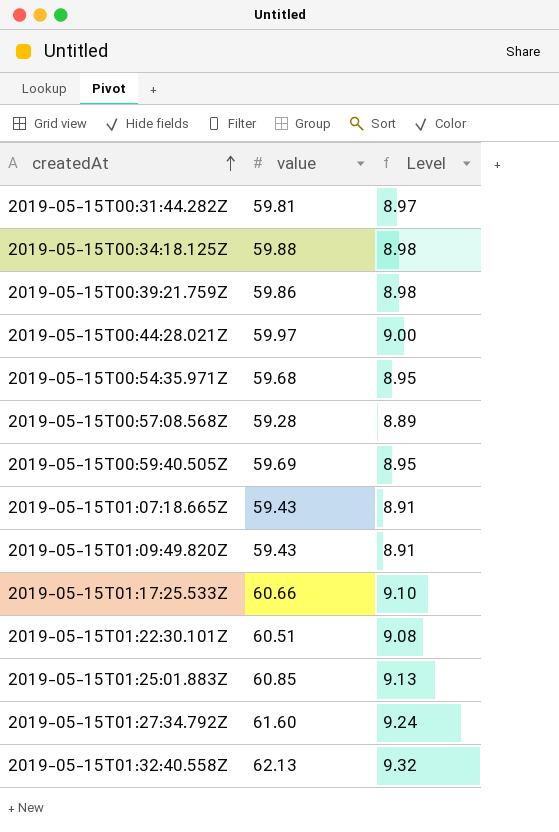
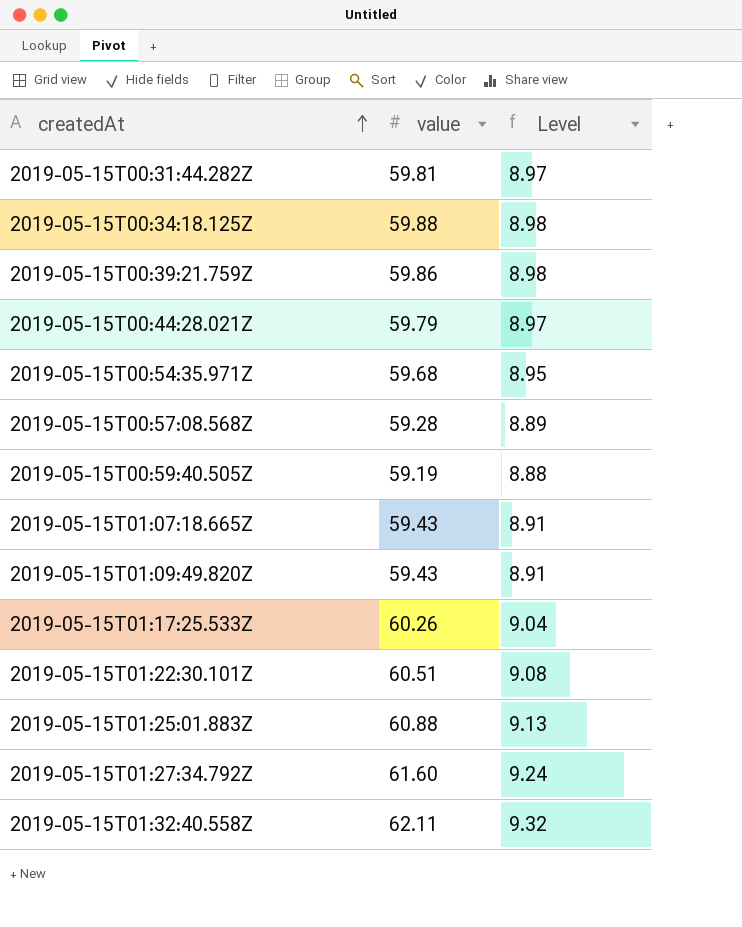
2019-05-15T00:44:28.021Z | value: 59.97 -> 59.79
2019-05-15T00:44:28.021Z | Level: 9.00 -> 8.97
2019-05-15T00:59:40.505Z | value: 59.69 -> 59.19
2019-05-15T00:59:40.505Z | Level: 8.95 -> 8.88
2019-05-15T01:17:25.533Z | value: 60.66 -> 60.26
2019-05-15T01:17:25.533Z | Level: 9.10 -> 9.04
2019-05-15T01:25:01.883Z | value: 60.85 -> 60.88
2019-05-15T01:32:40.558Z | value: 62.13 -> 62.11

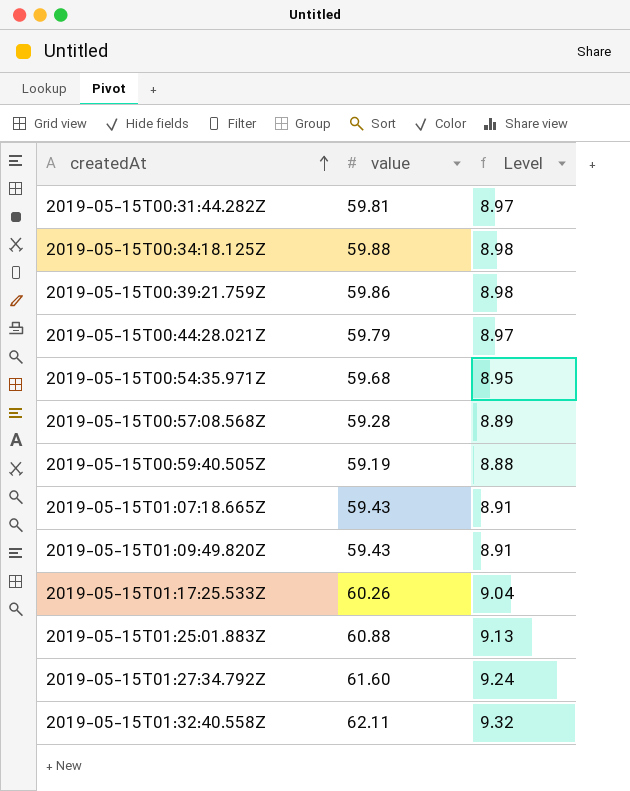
row 2019-05-15T01:22:30.101Z: 60.51 | 9.08 -> none

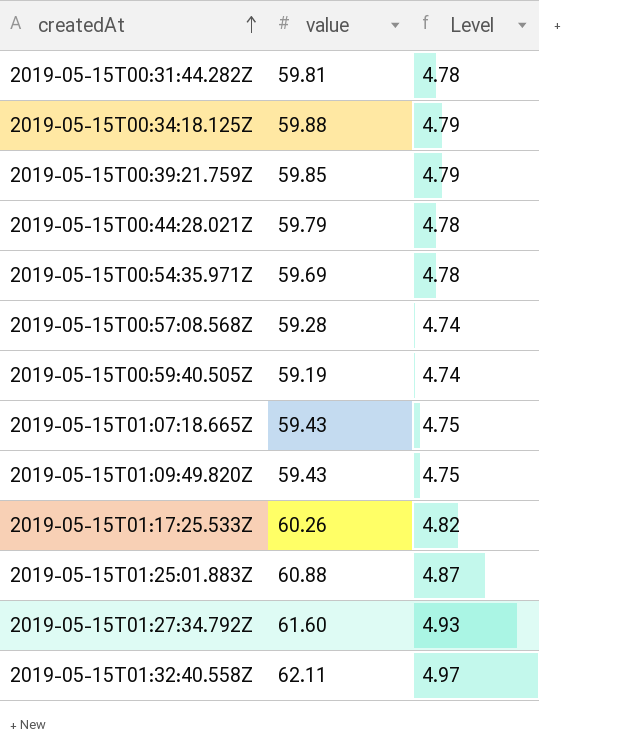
column Level | formula: [value] * 0.15 -> [value] * 0.08
2019-05-15T00:39:21.759Z | value: 59.86 -> 59.85
2019-05-15T00:54:35.971Z | value: 59.68 -> 59.69

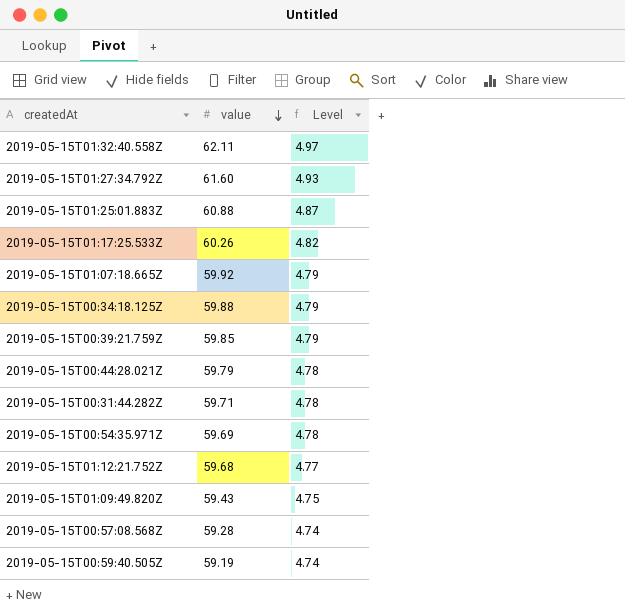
row order: createdAt ascending -> value descending
2019-05-15T01:07:18.665Z | value: 59.43 -> 59.92
2019-05-15T01:07:18.665Z | Level: 4.75 -> 4.79
2019-05-15T00:31:44.282Z | value: 59.81 -> 59.71
row 2019-05-15T01:12:21.752Z: none -> 59.68 | 4.77

